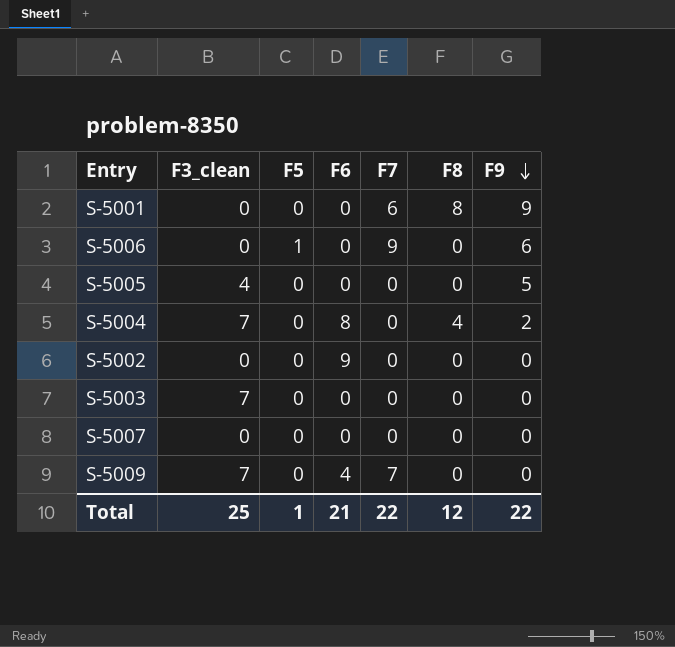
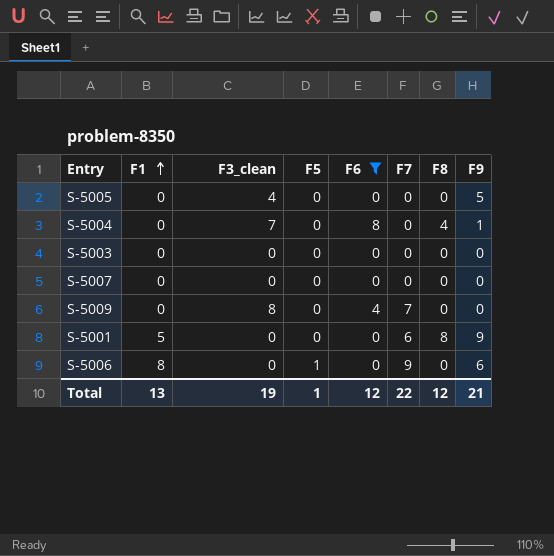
filter: none -> F6 != 9
row order: F9 descending -> F1 ascending
column F1 | position: none -> 2
S-5004 | F9: 2 -> 1
S-5003 | F3_clean: 7 -> 0
S-5009 | F3_clean: 7 -> 8
Total | F3_clean: 25 -> 19
Total | F6: 21 -> 12
Total | F9: 22 -> 21

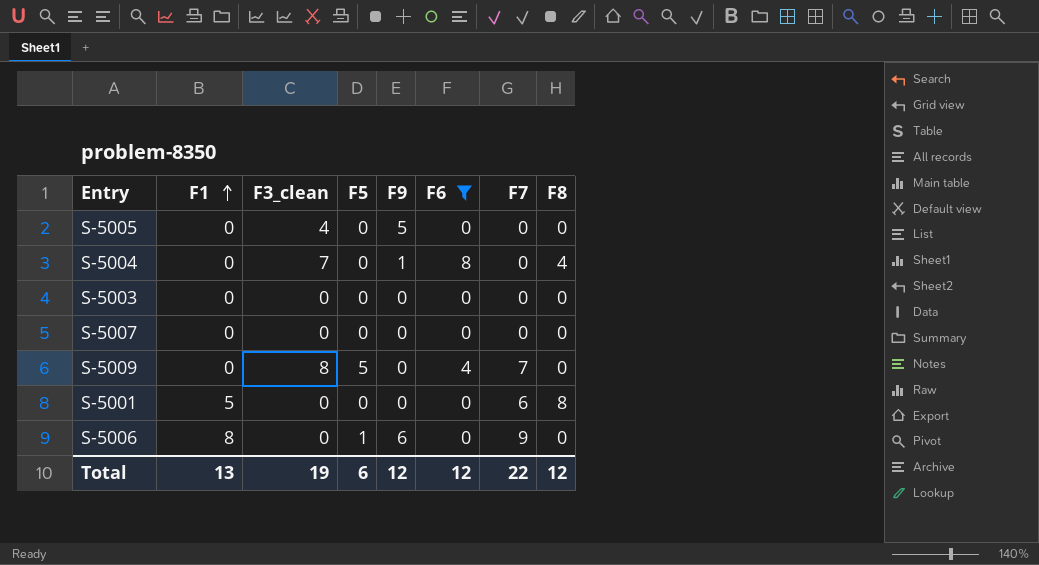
column F9 | position: 8 -> 5
S-5009 | F5: 0 -> 5
S-5001 | F9: 9 -> 0
Total | F5: 1 -> 6
Total | F9: 21 -> 12

